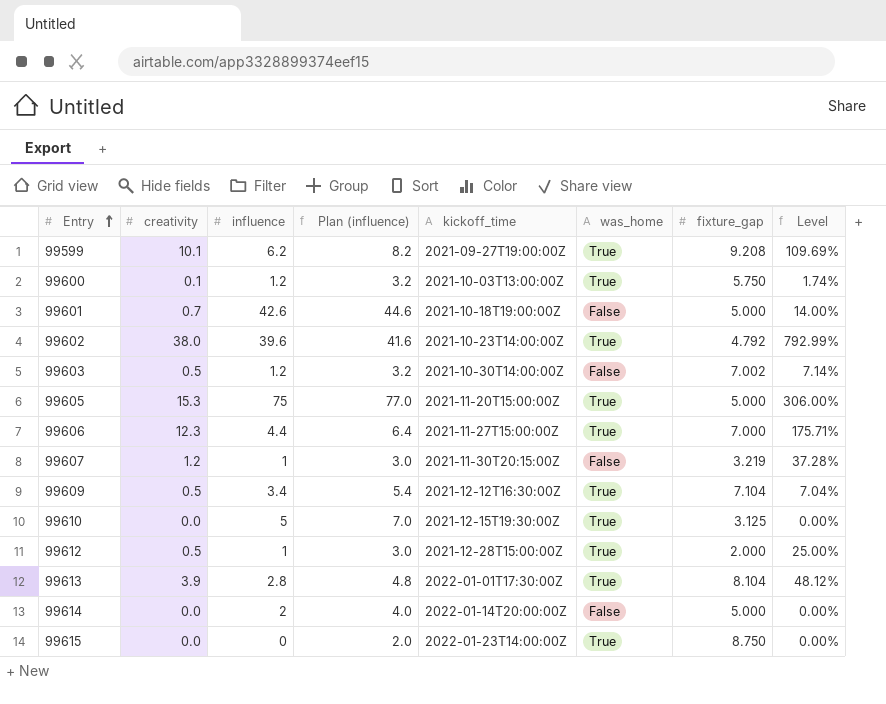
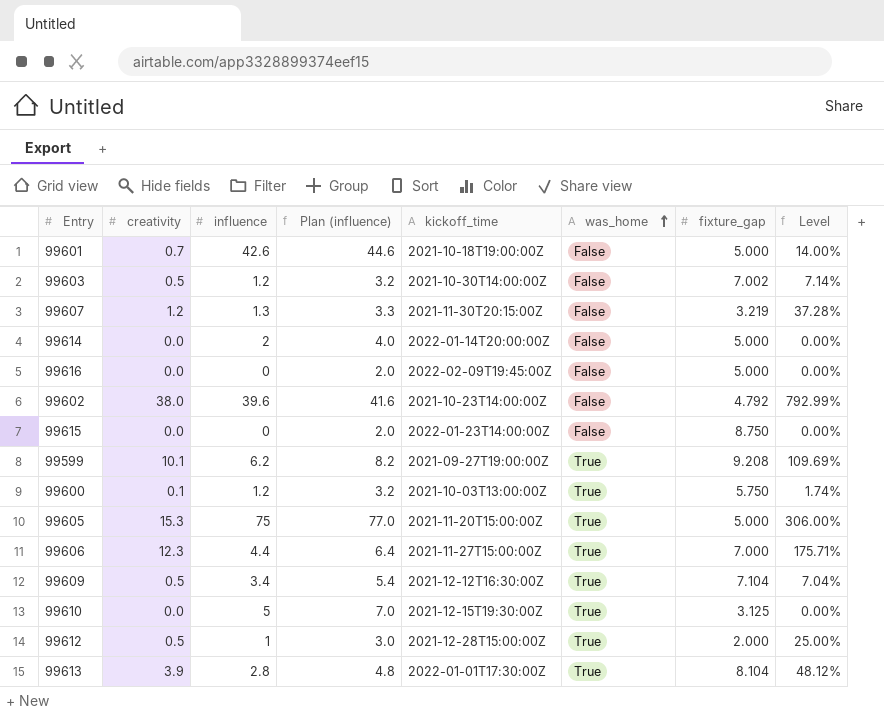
row order: Entry ascending -> was_home ascending
99607 | influence: 1 -> 1.3
99607 | Plan (influence): 3.0 -> 3.3
row 99616: none -> 0.0 | 0 | 2.0 | 2022-02-09T19:45:00Z | False | 5.000 | 0.00%
99602 | was_home: True -> False
99615 | was_home: True -> False

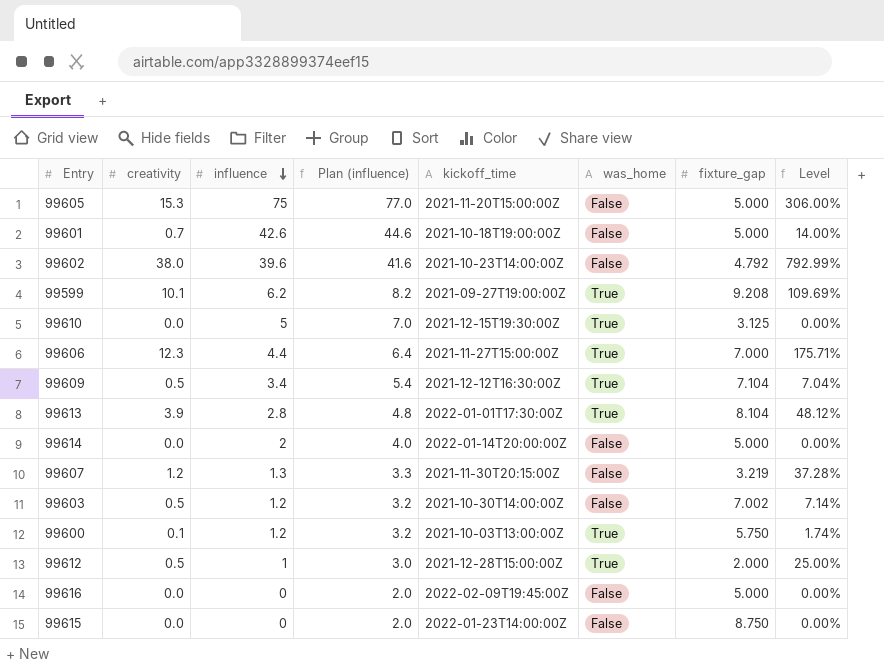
row order: was_home ascending -> influence descending
99605 | was_home: True -> False

